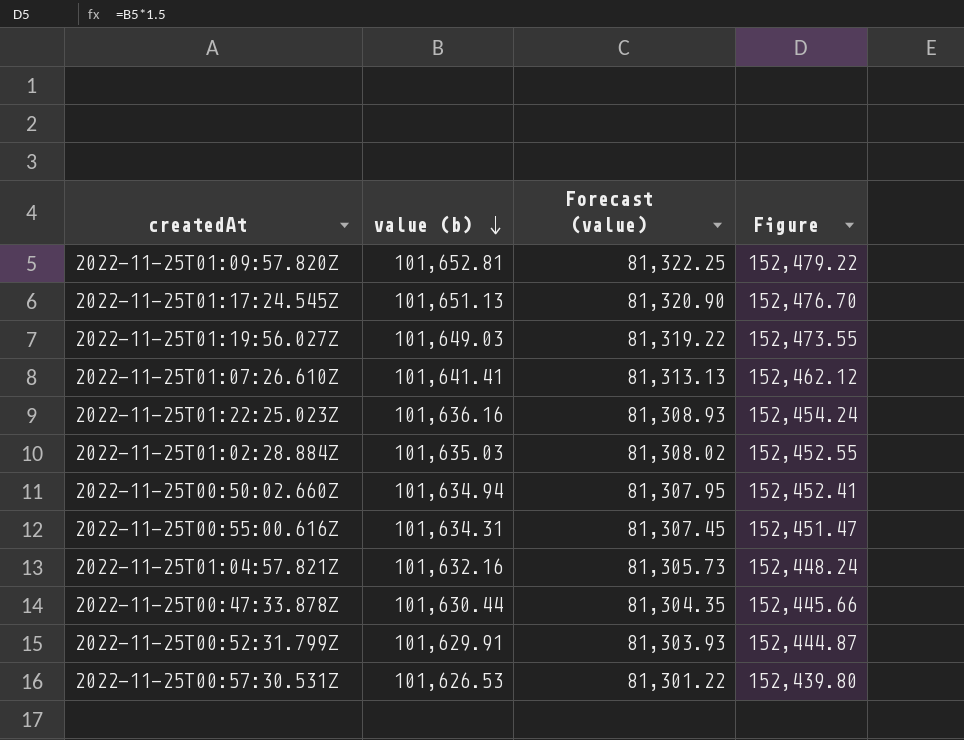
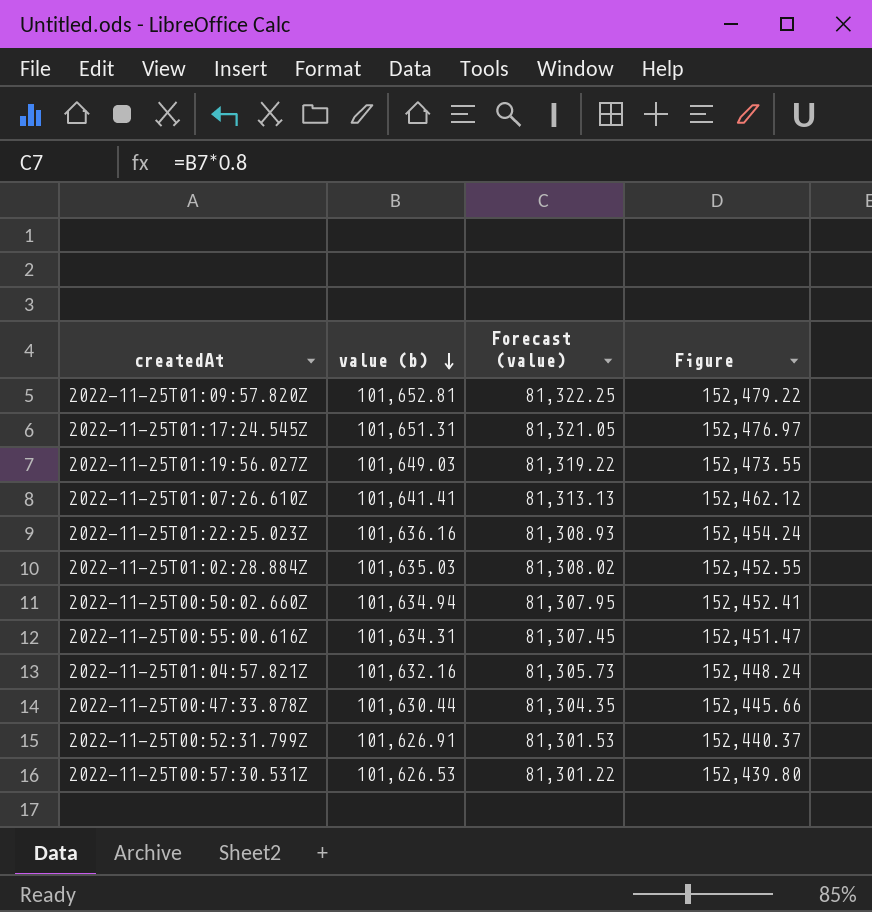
2022-11-25T01:17:24.545Z | value (b): 101,651.13 -> 101,651.31
2022-11-25T01:17:24.545Z | Forecast (value): 81,320.90 -> 81,321.05
2022-11-25T01:17:24.545Z | Figure: 152,476.70 -> 152,476.97
2022-11-25T00:52:31.799Z | value (b): 101,629.91 -> 101,626.91
2022-11-25T00:52:31.799Z | Forecast (value): 81,303.93 -> 81,301.53
2022-11-25T00:52:31.799Z | Figure: 152,444.87 -> 152,440.37

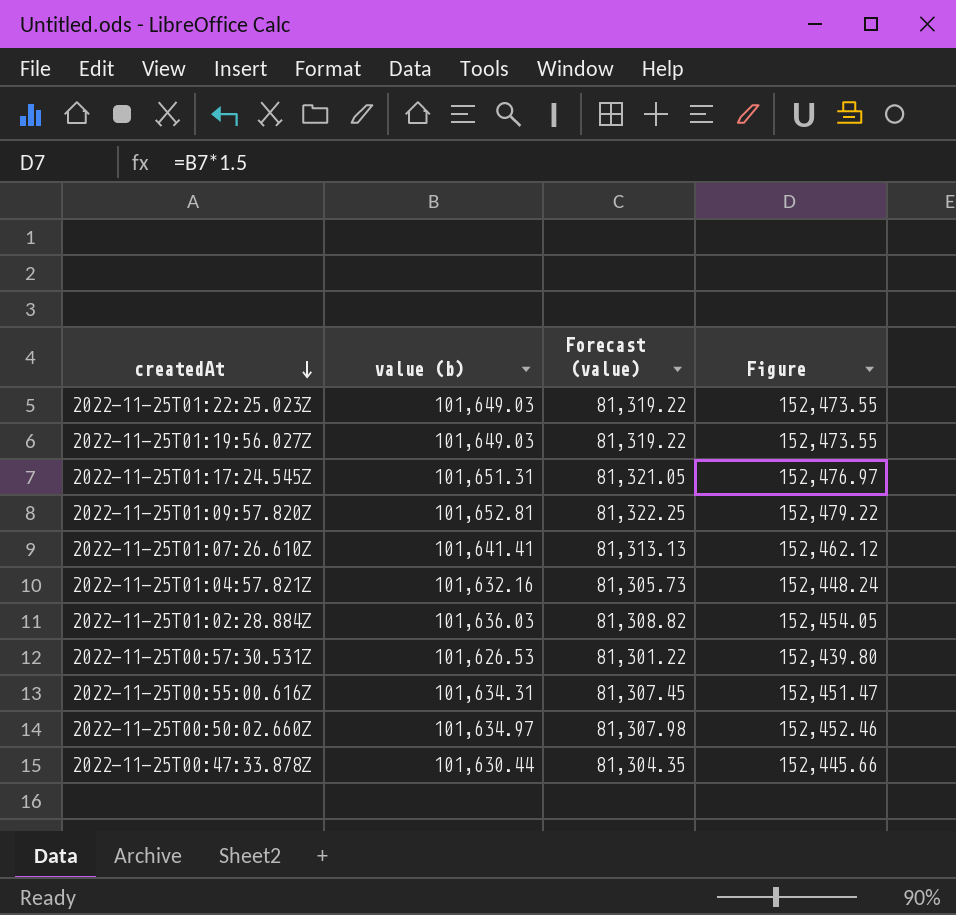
row order: value (b) descending -> createdAt descending
row 2022-11-25T00:52:31.799Z: 101,626.91 | 81,301.53 | 152,440.37 -> none
2022-11-25T01:22:25.023Z | value (b): 101,636.16 -> 101,649.03
2022-11-25T01:22:25.023Z | Forecast (value): 81,308.93 -> 81,319.22
2022-11-25T01:22:25.023Z | Figure: 152,454.24 -> 152,473.55
2022-11-25T01:02:28.884Z | value (b): 101,635.03 -> 101,636.03
2022-11-25T01:02:28.884Z | Forecast (value): 81,308.02 -> 81,308.82
2022-11-25T01:02:28.884Z | Figure: 152,452.55 -> 152,454.05
2022-11-25T00:50:02.660Z | value (b): 101,634.94 -> 101,634.97
2022-11-25T00:50:02.660Z | Forecast (value): 81,307.95 -> 81,307.98
2022-11-25T00:50:02.660Z | Figure: 152,452.41 -> 152,452.46

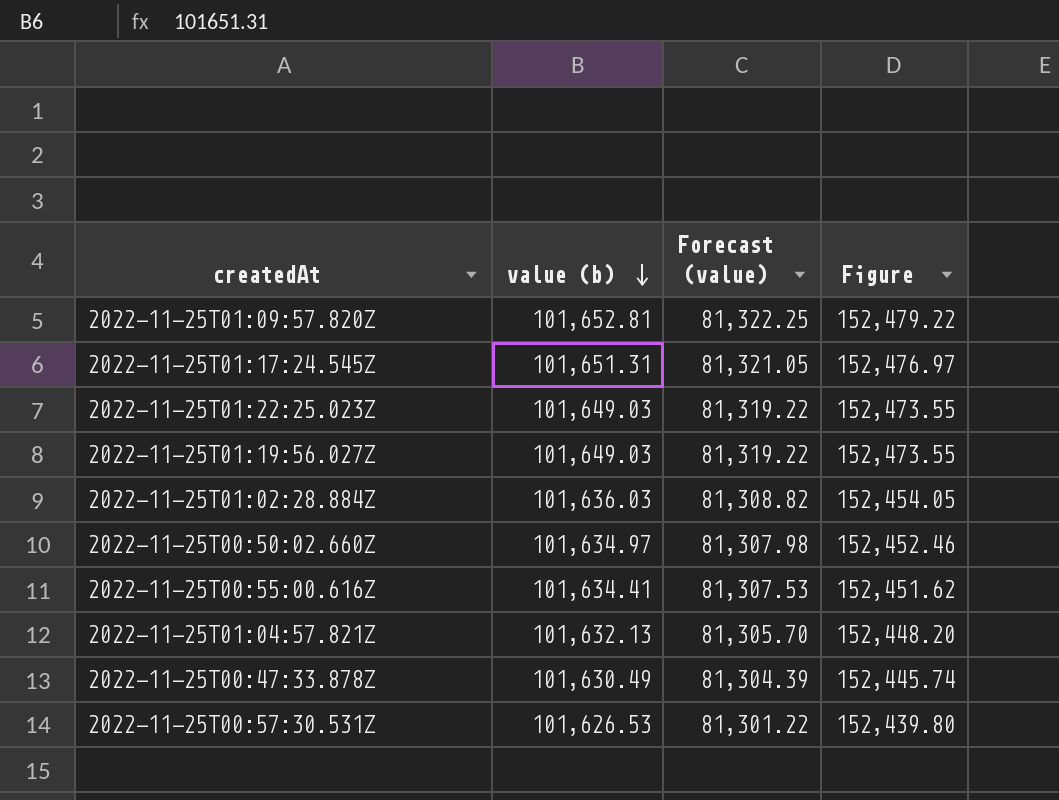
row order: createdAt descending -> value (b) descending
row 2022-11-25T01:07:26.610Z: 101,641.41 | 81,313.13 | 152,462.12 -> none
2022-11-25T00:55:00.616Z | value (b): 101,634.31 -> 101,634.41
2022-11-25T00:55:00.616Z | Forecast (value): 81,307.45 -> 81,307.53
2022-11-25T00:55:00.616Z | Figure: 152,451.47 -> 152,451.62
2022-11-25T01:04:57.821Z | value (b): 101,632.16 -> 101,632.13
2022-11-25T01:04:57.821Z | Forecast (value): 81,305.73 -> 81,305.70
2022-11-25T01:04:57.821Z | Figure: 152,448.24 -> 152,448.20
2022-11-25T00:47:33.878Z | value (b): 101,630.44 -> 101,630.49
2022-11-25T00:47:33.878Z | Forecast (value): 81,304.35 -> 81,304.39
2022-11-25T00:47:33.878Z | Figure: 152,445.66 -> 152,445.74

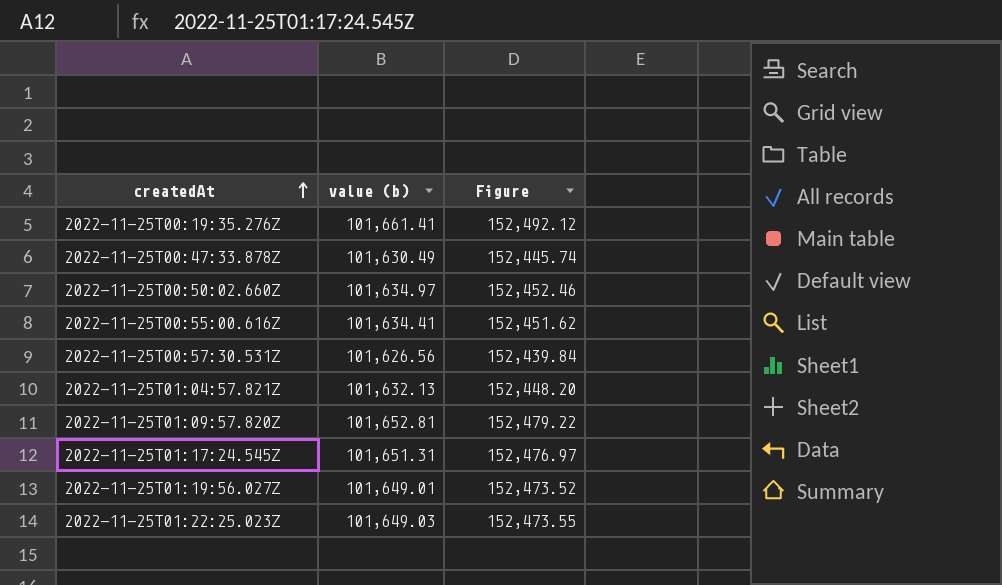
row order: value (b) descending -> createdAt ascending
column Forecast (value) | formula: [value (b)] * 0.8 -> none
row 2022-11-25T01:02:28.884Z: 101,636.03 | 81,308.82 | 152,454.05 -> none
row 2022-11-25T00:19:35.276Z: none -> 101,661.41 | 152,492.12
2022-11-25T00:57:30.531Z | value (b): 101,626.53 -> 101,626.56
2022-11-25T00:57:30.531Z | Figure: 152,439.80 -> 152,439.84
2022-11-25T01:19:56.027Z | value (b): 101,649.03 -> 101,649.01
2022-11-25T01:19:56.027Z | Figure: 152,473.55 -> 152,473.52

